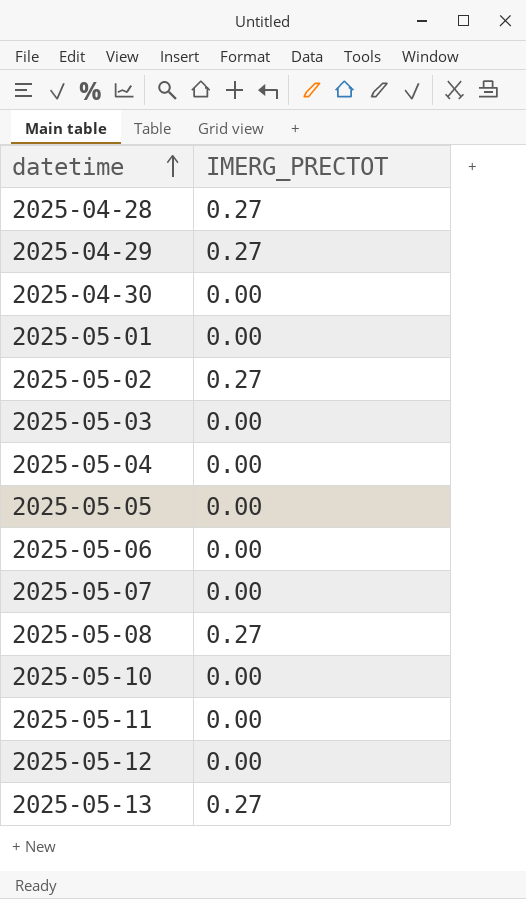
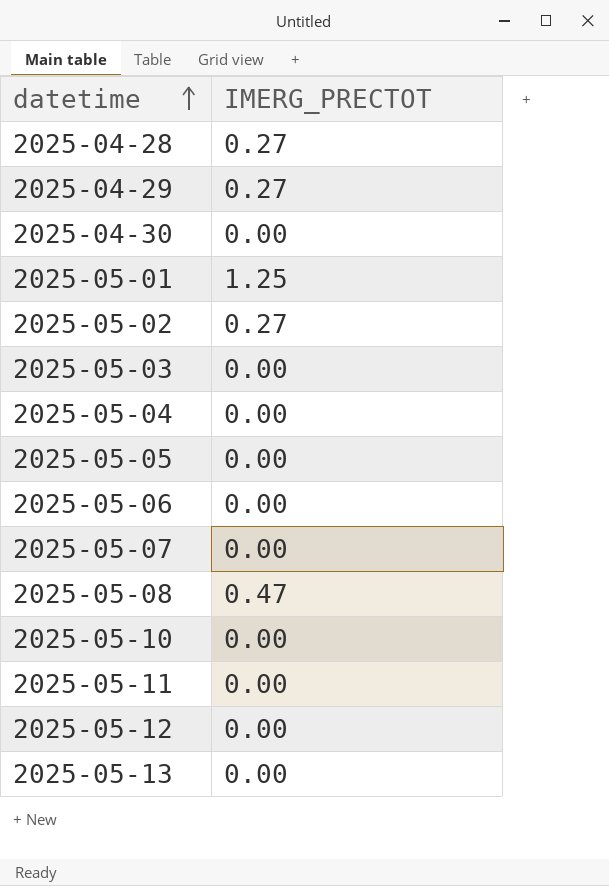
2025-05-01 | IMERG_PRECTOT: 0.00 -> 1.25
2025-05-08 | IMERG_PRECTOT: 0.27 -> 0.47
2025-05-13 | IMERG_PRECTOT: 0.27 -> 0.00

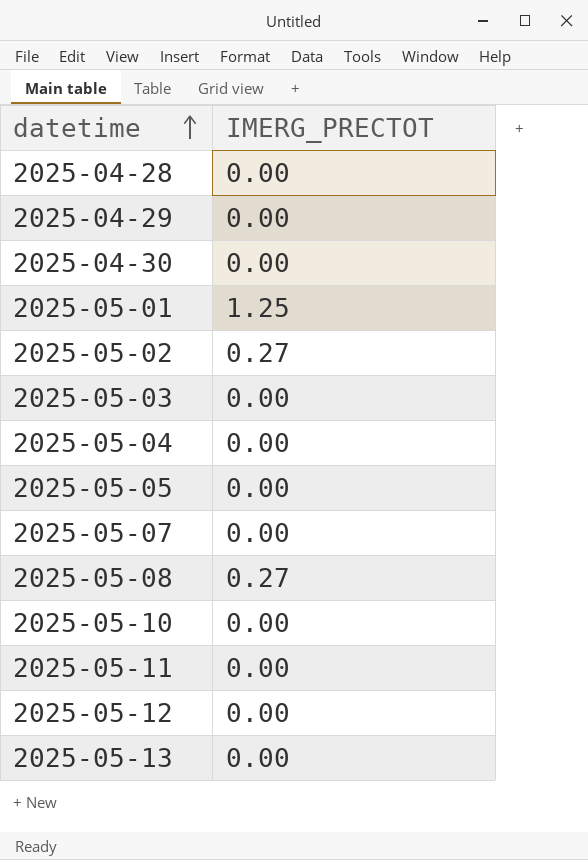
row 2025-05-06: 0.00 -> none
2025-04-28 | IMERG_PRECTOT: 0.27 -> 0.00
2025-04-29 | IMERG_PRECTOT: 0.27 -> 0.00
2025-05-08 | IMERG_PRECTOT: 0.47 -> 0.27

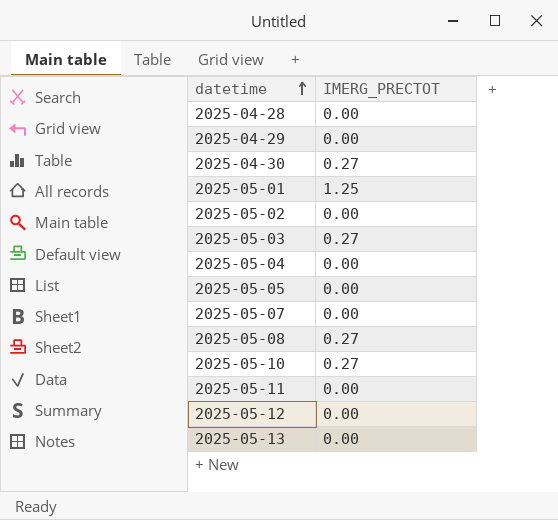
2025-04-30 | IMERG_PRECTOT: 0.00 -> 0.27
2025-05-02 | IMERG_PRECTOT: 0.27 -> 0.00
2025-05-03 | IMERG_PRECTOT: 0.00 -> 0.27
2025-05-10 | IMERG_PRECTOT: 0.00 -> 0.27

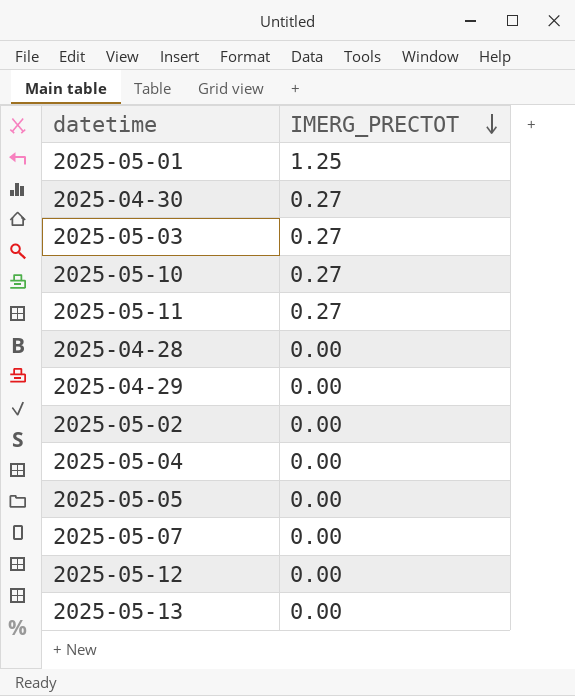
row order: datetime ascending -> IMERG_PRECTOT descending
row 2025-05-08: 0.27 -> none
2025-05-11 | IMERG_PRECTOT: 0.00 -> 0.27

